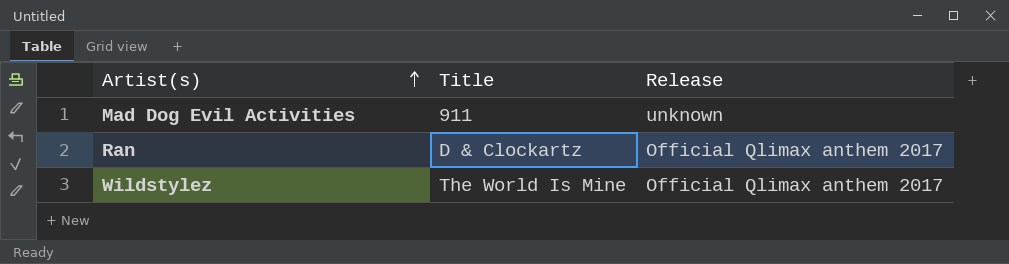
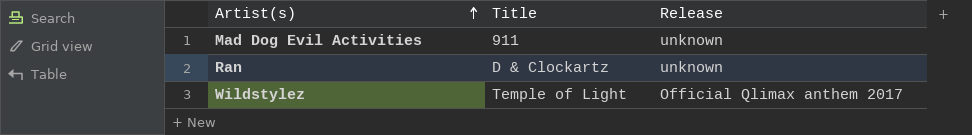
Ran | Release: Official Qlimax anthem 2017 -> unknown
Wildstylez | Title: The World Is Mine -> Temple of Light

